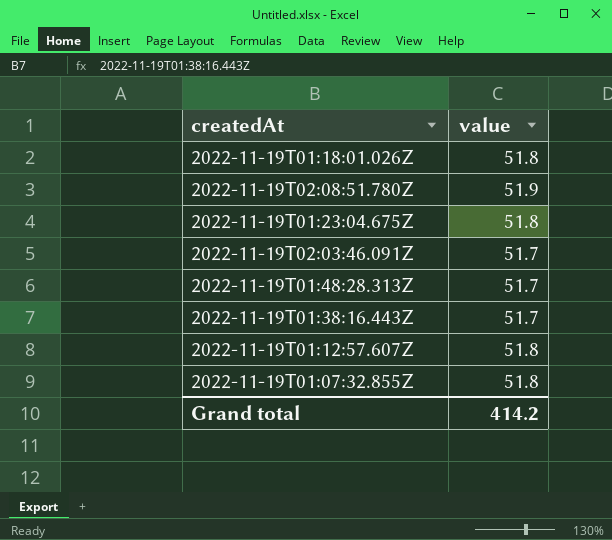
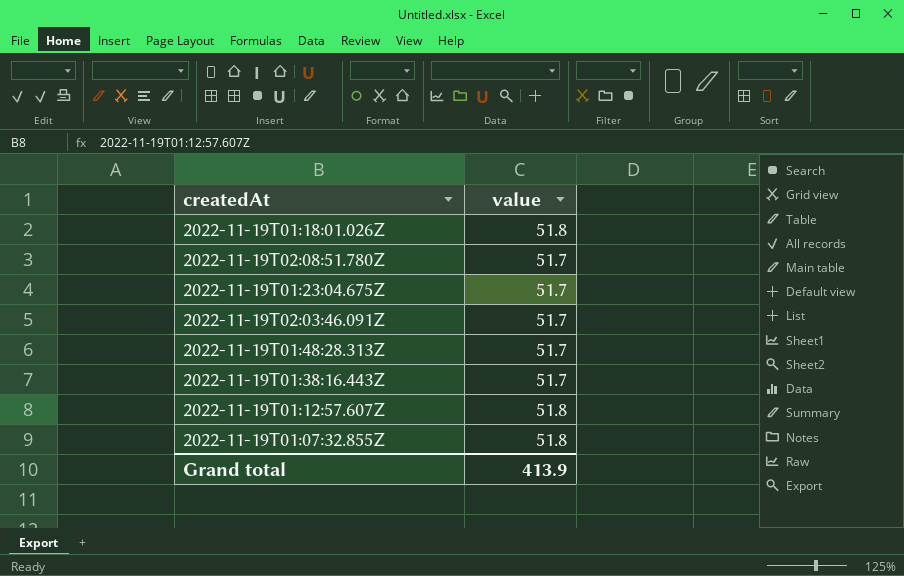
2022-11-19T02:08:51.780Z | value: 51.9 -> 51.7
2022-11-19T01:23:04.675Z | value: 51.8 -> 51.7
Grand total | value: 414.2 -> 413.9

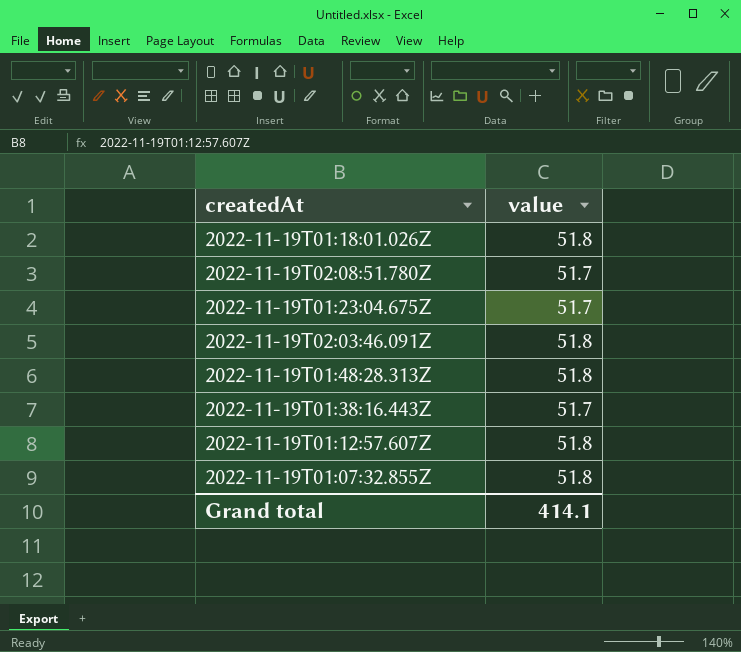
2022-11-19T02:03:46.091Z | value: 51.7 -> 51.8
2022-11-19T01:48:28.313Z | value: 51.7 -> 51.8
Grand total | value: 413.9 -> 414.1

